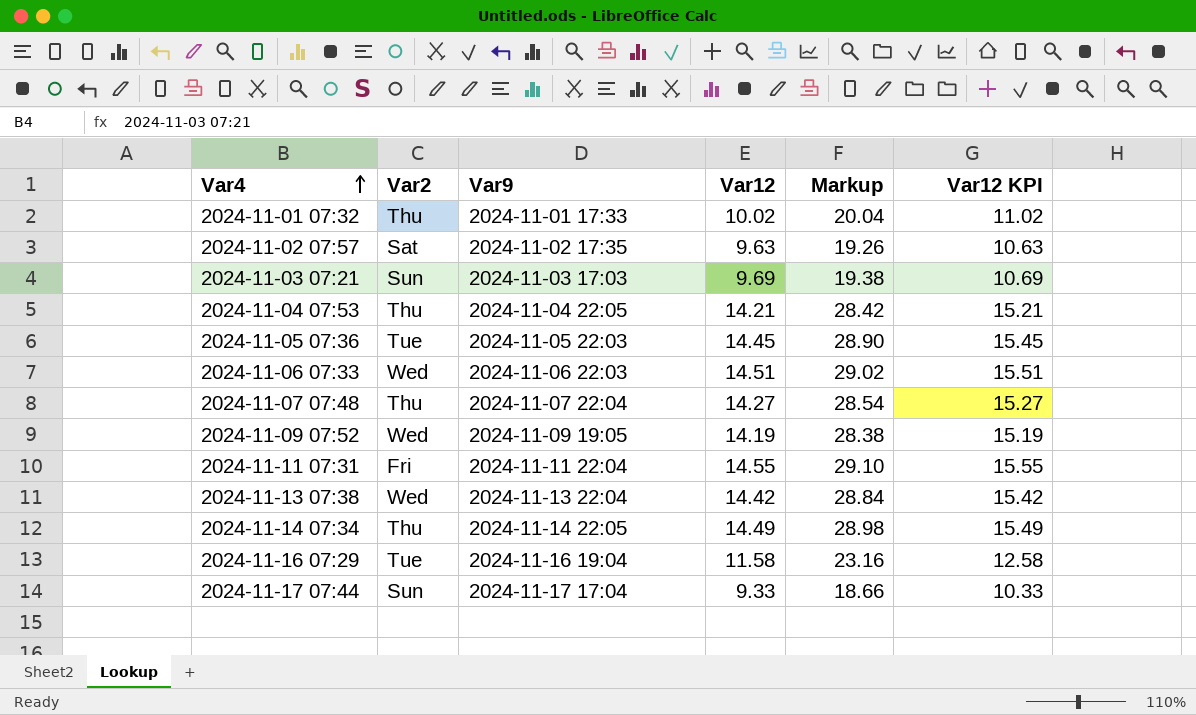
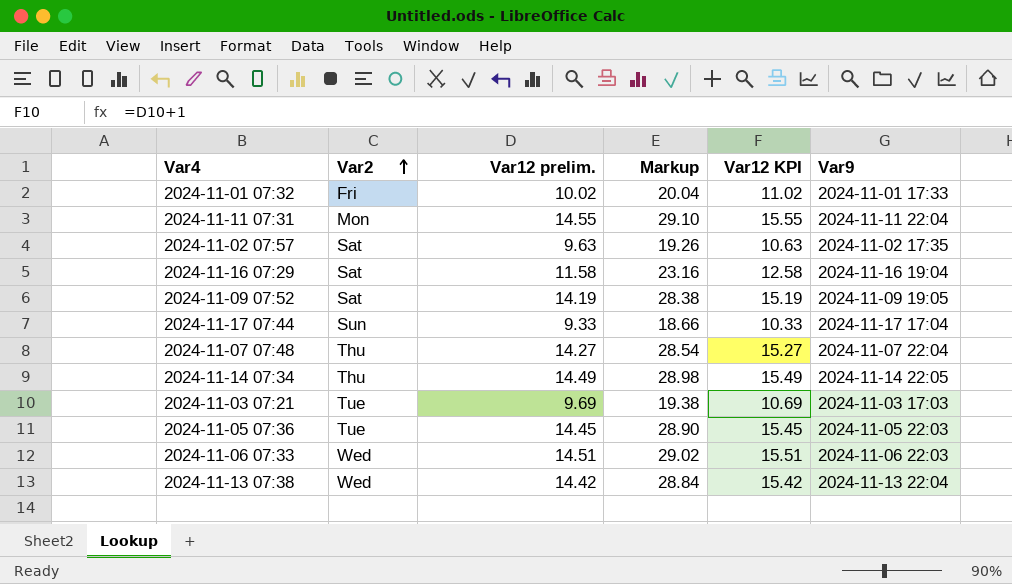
row order: Var4 ascending -> Var2 ascending
column name: Var12 -> Var12 prelim.
column Var9 | position: 3 -> 6
row 2024-11-04 07:53: Thu | 2024-11-04 22:05 | 14.21 | 28.42 | 15.21 -> none
2024-11-01 07:32 | Var2: Thu -> Fri
2024-11-11 07:31 | Var2: Fri -> Mon
2024-11-16 07:29 | Var2: Tue -> Sat
2024-11-09 07:52 | Var2: Wed -> Sat
2024-11-03 07:21 | Var2: Sun -> Tue

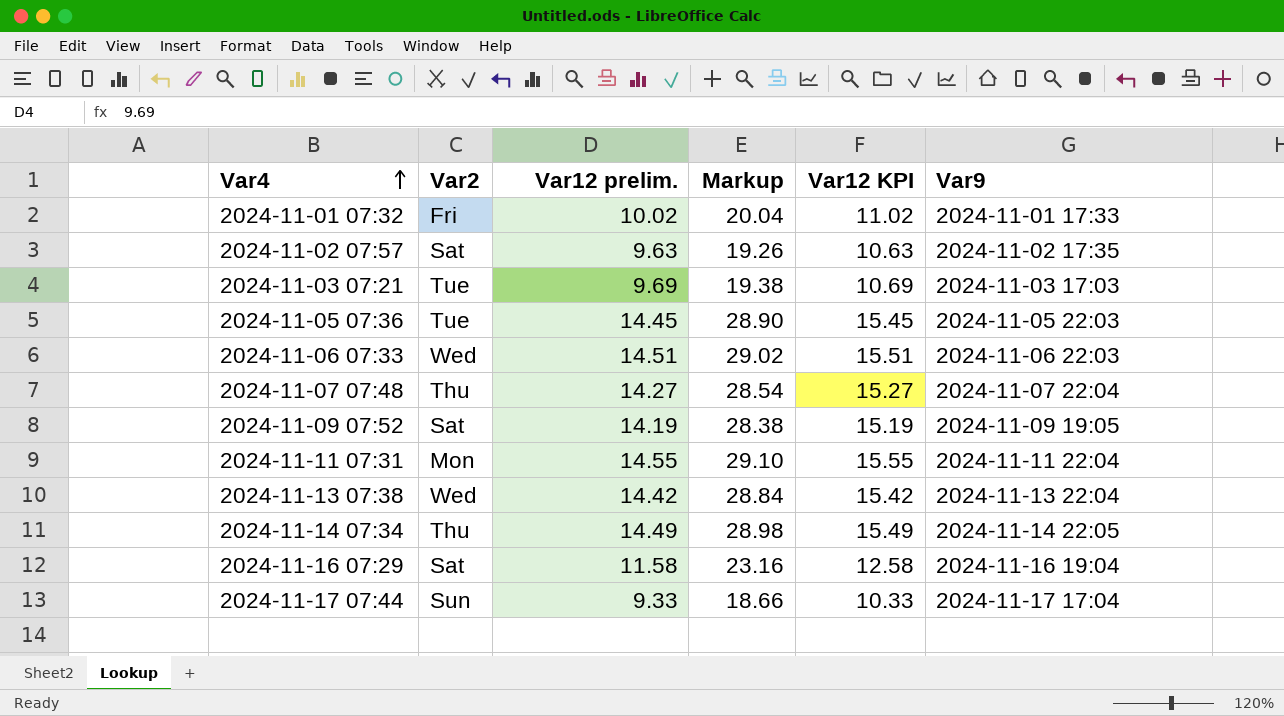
row order: Var2 ascending -> Var4 ascending

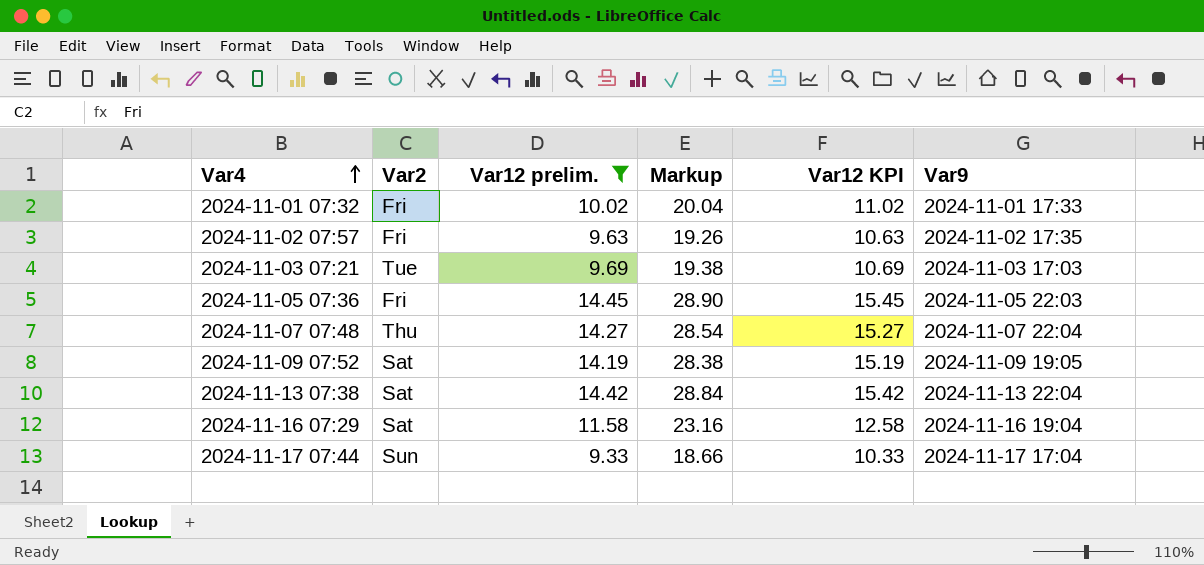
filter: none -> Var12 prelim. <= 14.45
2024-11-02 07:57 | Var2: Sat -> Fri
2024-11-05 07:36 | Var2: Tue -> Fri
2024-11-13 07:38 | Var2: Wed -> Sat

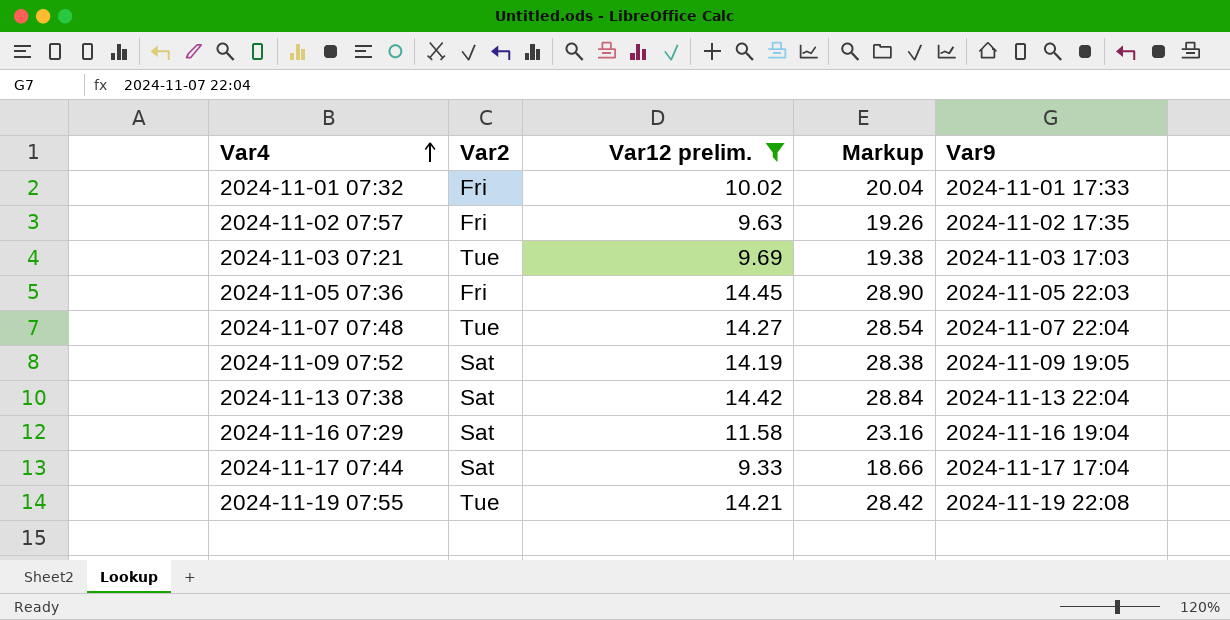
column Var12 KPI | formula: [Var12 prelim.] + 1 -> none
2024-11-07 07:48 | Var2: Thu -> Tue
2024-11-17 07:44 | Var2: Sun -> Sat
row 2024-11-19 07:55: none -> Tue | 14.21 | 28.42 | 2024-11-19 22:08

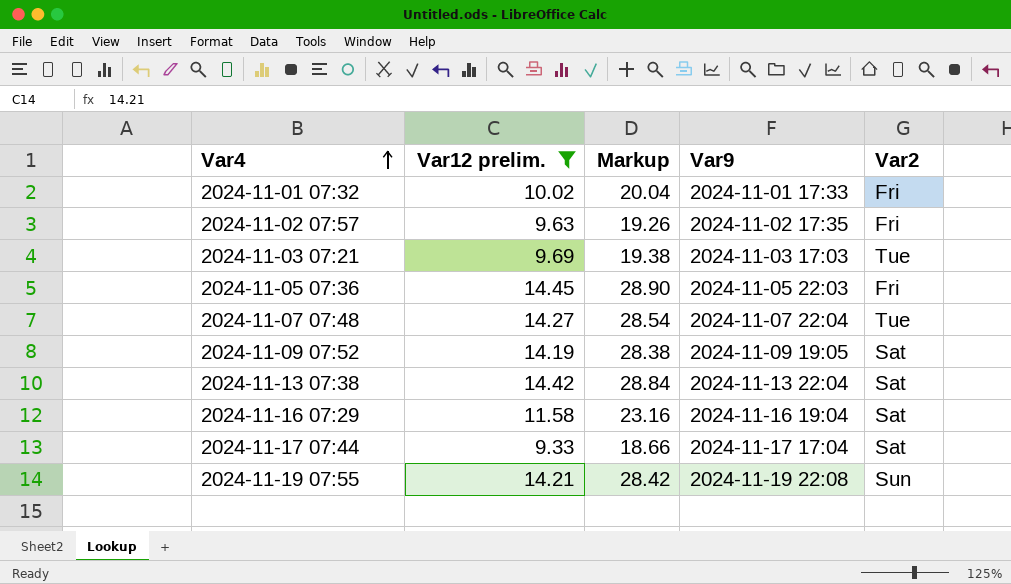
column Var2 | position: 2 -> 5
2024-11-19 07:55 | Var2: Tue -> Sun

